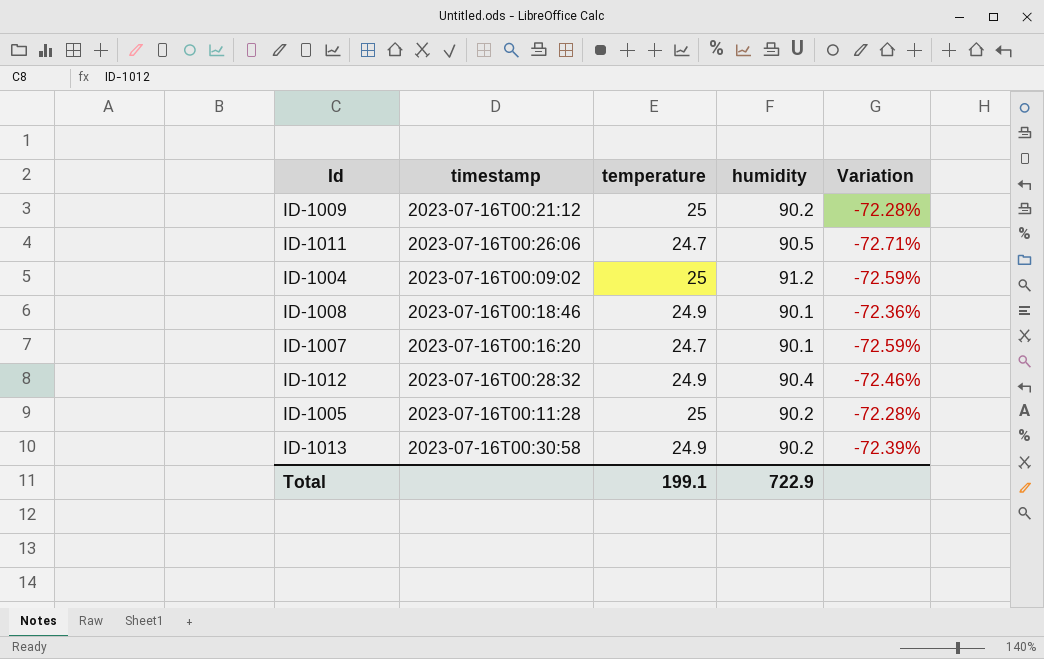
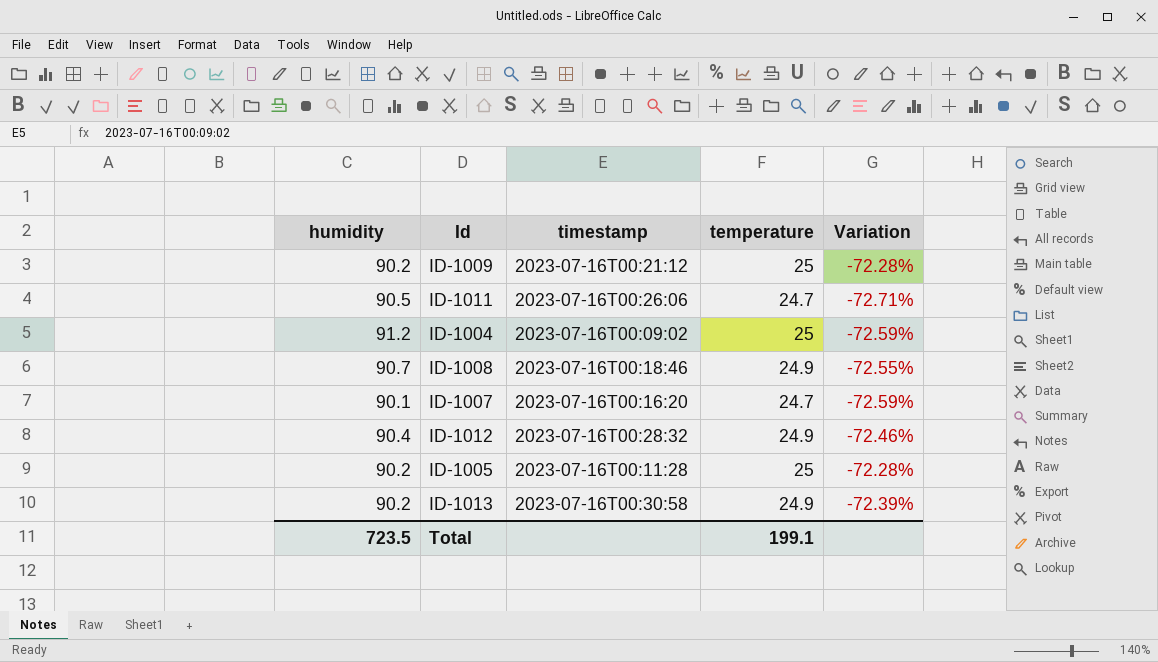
column humidity | position: 4 -> 1
ID-1008 | humidity: 90.1 -> 90.7
ID-1008 | Variation: -72.36% -> -72.55%
Total | humidity: 722.9 -> 723.5

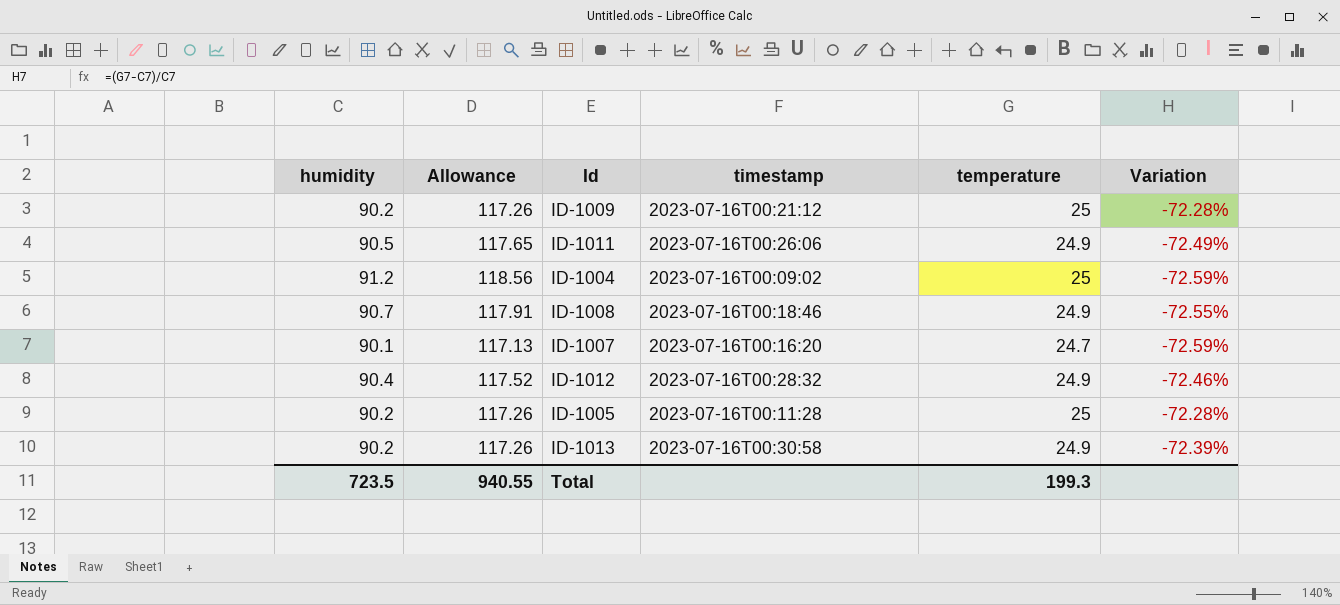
column Allowance | formula: none -> [humidity] * 1.3
ID-1011 | temperature: 24.7 -> 24.9
ID-1011 | Variation: -72.71% -> -72.49%
Total | temperature: 199.1 -> 199.3

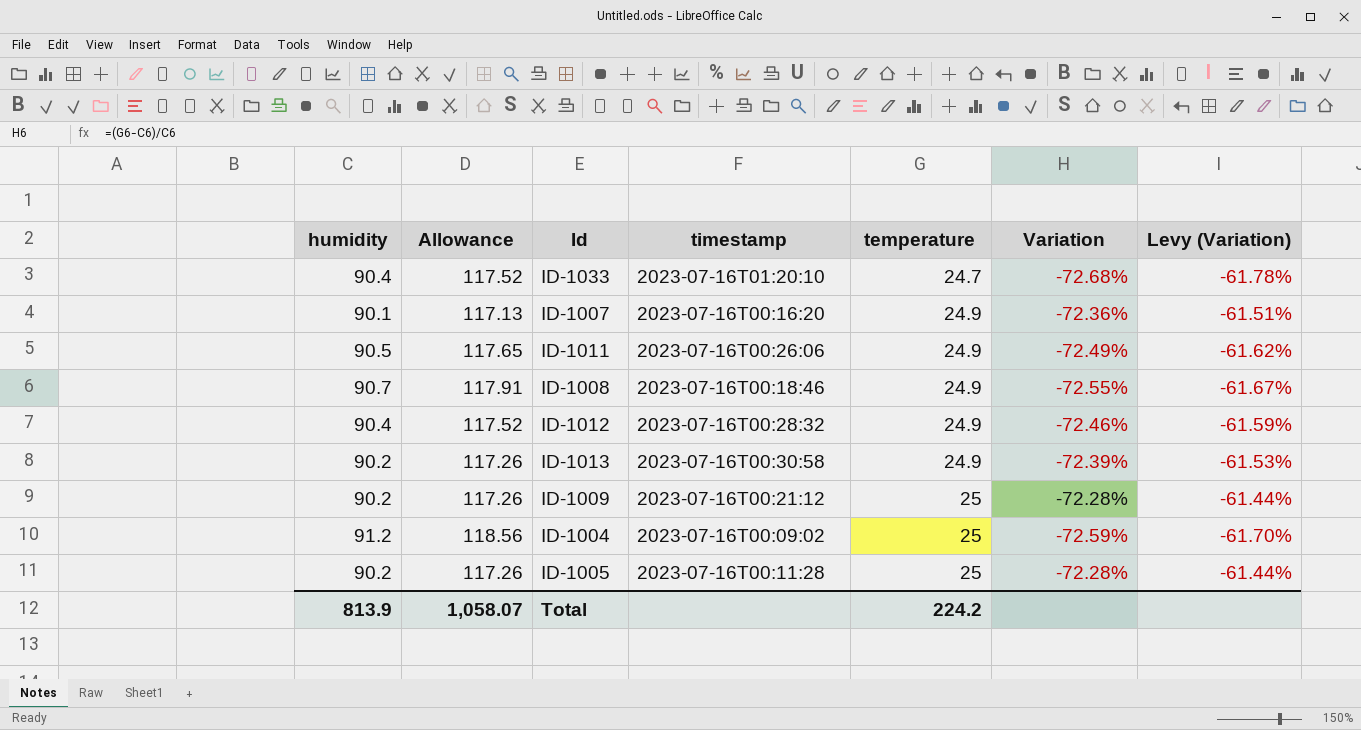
row order: none -> temperature ascending
column Levy (Variation) | formula: none -> [Variation] * 0.85
row ID-1033: none -> 90.4 | 117.52 | 2023-07-16T01:20:10 | 24.7 | -72.68% | -61.78%
ID-1007 | temperature: 24.7 -> 24.9
ID-1007 | Variation: -72.59% -> -72.36%
Total | humidity: 723.5 -> 813.9
Total | Allowance: 940.55 -> 1,058.07
Total | temperature: 199.3 -> 224.2

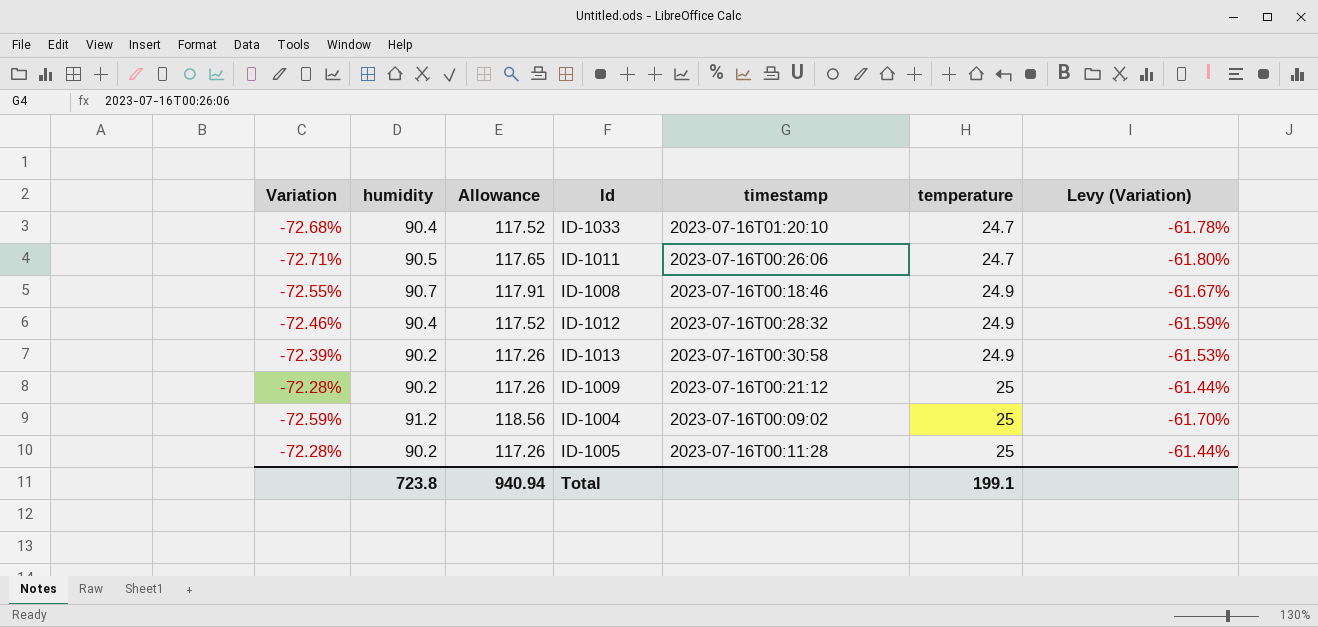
column Variation | position: 6 -> 1
row ID-1007: 90.1 | 117.13 | 2023-07-16T00:16:20 | 24.9 | -72.36% | -61.51% -> none
ID-1011 | Variation: -72.49% -> -72.71%
ID-1011 | temperature: 24.9 -> 24.7
ID-1011 | Levy (Variation): -61.62% -> -61.80%
Total | humidity: 813.9 -> 723.8
Total | Allowance: 1,058.07 -> 940.94
Total | temperature: 224.2 -> 199.1

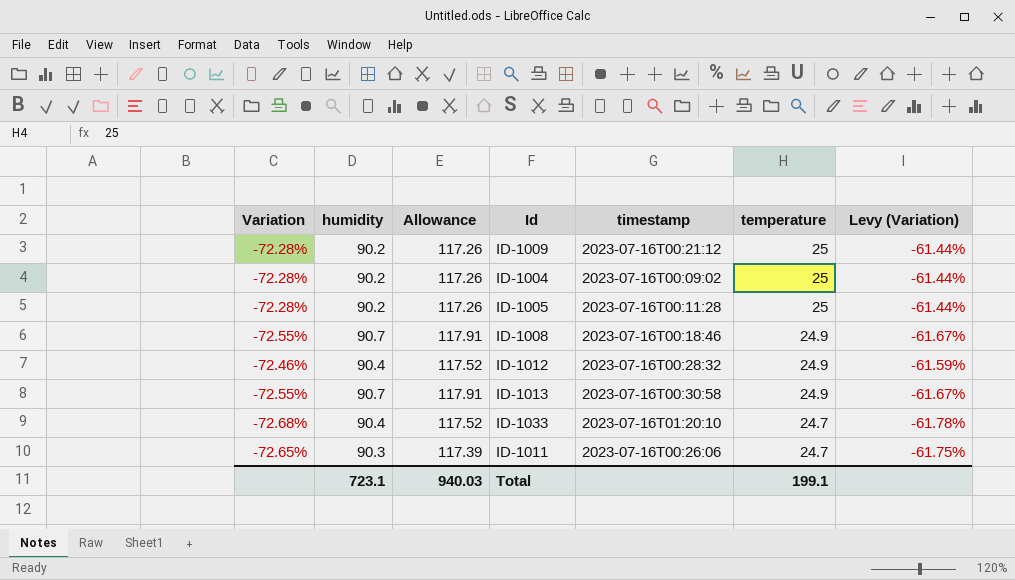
row order: temperature ascending -> temperature descending
ID-1004 | Variation: -72.59% -> -72.28%
ID-1004 | humidity: 91.2 -> 90.2
ID-1004 | Allowance: 118.56 -> 117.26
ID-1004 | Levy (Variation): -61.70% -> -61.44%
ID-1013 | Variation: -72.39% -> -72.55%
ID-1013 | humidity: 90.2 -> 90.7
ID-1013 | Allowance: 117.26 -> 117.91
ID-1013 | Levy (Variation): -61.53% -> -61.67%
ID-1011 | Variation: -72.71% -> -72.65%
ID-1011 | humidity: 90.5 -> 90.3
ID-1011 | Allowance: 117.65 -> 117.39
ID-1011 | Levy (Variation): -61.80% -> -61.75%
Total | humidity: 723.8 -> 723.1
Total | Allowance: 940.94 -> 940.03

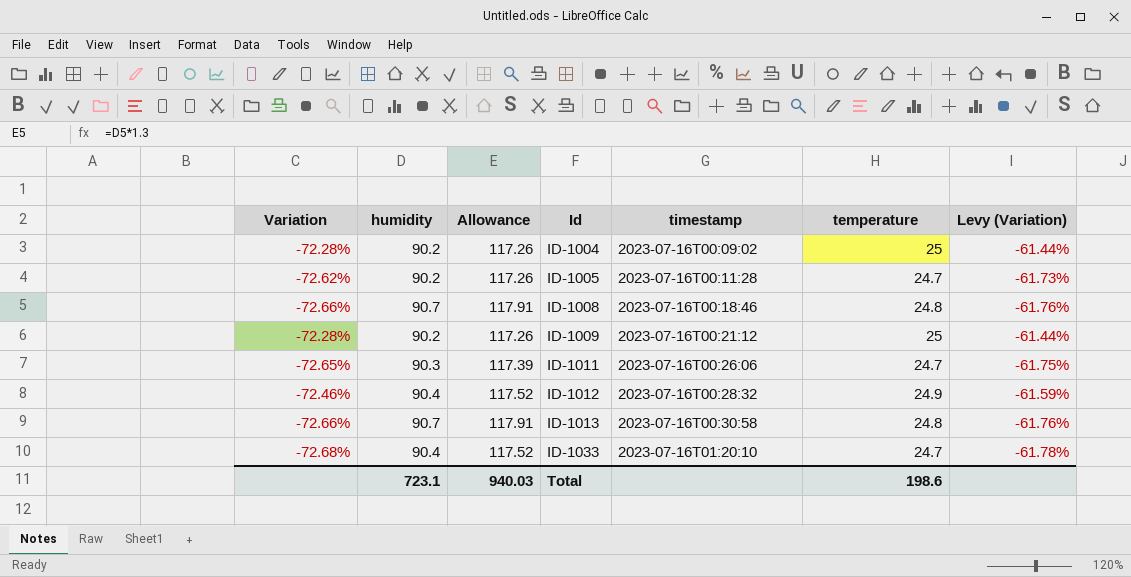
row order: temperature descending -> Id ascending
ID-1005 | Variation: -72.28% -> -72.62%
ID-1005 | temperature: 25 -> 24.7
ID-1005 | Levy (Variation): -61.44% -> -61.73%
ID-1008 | Variation: -72.55% -> -72.66%
ID-1008 | temperature: 24.9 -> 24.8
ID-1008 | Levy (Variation): -61.67% -> -61.76%
ID-1013 | Variation: -72.55% -> -72.66%
ID-1013 | temperature: 24.9 -> 24.8
ID-1013 | Levy (Variation): -61.67% -> -61.76%
Total | temperature: 199.1 -> 198.6

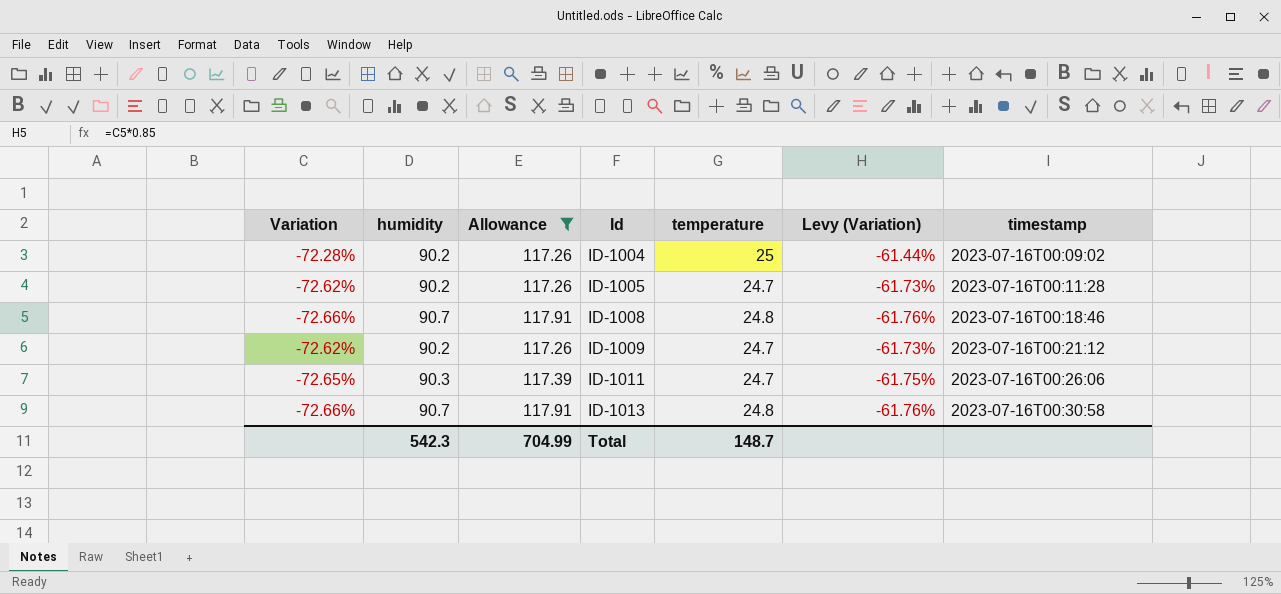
filter: none -> Allowance != 117.52
column timestamp | position: 5 -> 7
ID-1009 | Variation: -72.28% -> -72.62%
ID-1009 | temperature: 25 -> 24.7
ID-1009 | Levy (Variation): -61.44% -> -61.73%
Total | humidity: 723.1 -> 542.3
Total | Allowance: 940.03 -> 704.99
Total | temperature: 198.6 -> 148.7

